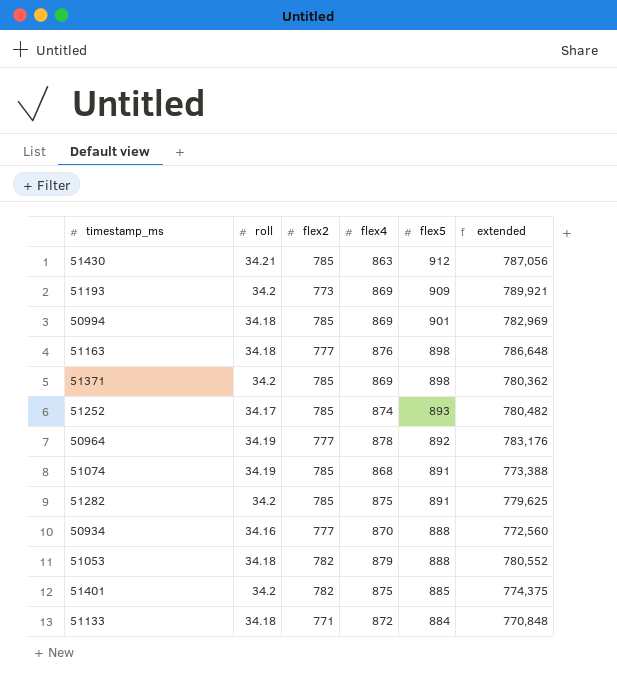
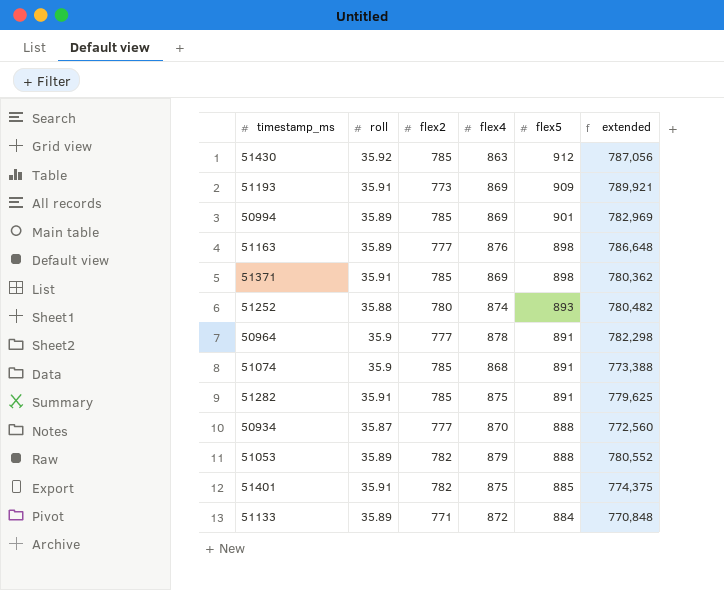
51430 | roll: 34.21 -> 35.92
51193 | roll: 34.2 -> 35.91
50994 | roll: 34.18 -> 35.89
51163 | roll: 34.18 -> 35.89
51371 | roll: 34.2 -> 35.91
51252 | roll: 34.17 -> 35.88
51252 | flex2: 785 -> 780
50964 | roll: 34.19 -> 35.9
50964 | flex5: 892 -> 891
50964 | extended: 783,176 -> 782,298
51074 | roll: 34.19 -> 35.9
51282 | roll: 34.2 -> 35.91
50934 | roll: 34.16 -> 35.87
51053 | roll: 34.18 -> 35.89
51401 | roll: 34.2 -> 35.91
51133 | roll: 34.18 -> 35.89

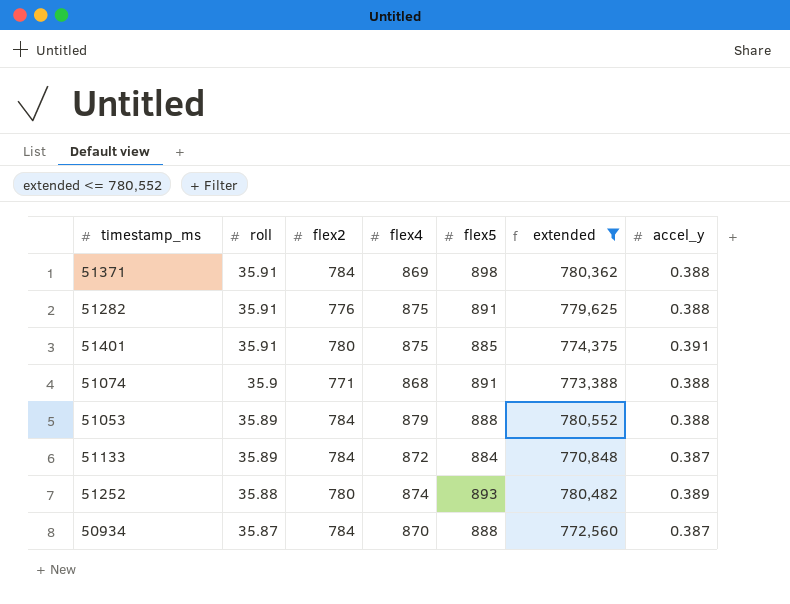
filter: none -> extended <= 780,552
row order: flex5 descending -> roll descending
column accel_y | position: none -> 7
51371 | flex2: 785 -> 784
51282 | flex2: 785 -> 776
51401 | flex2: 782 -> 780
51074 | flex2: 785 -> 771
51053 | flex2: 782 -> 784
51133 | flex2: 771 -> 784
50934 | flex2: 777 -> 784

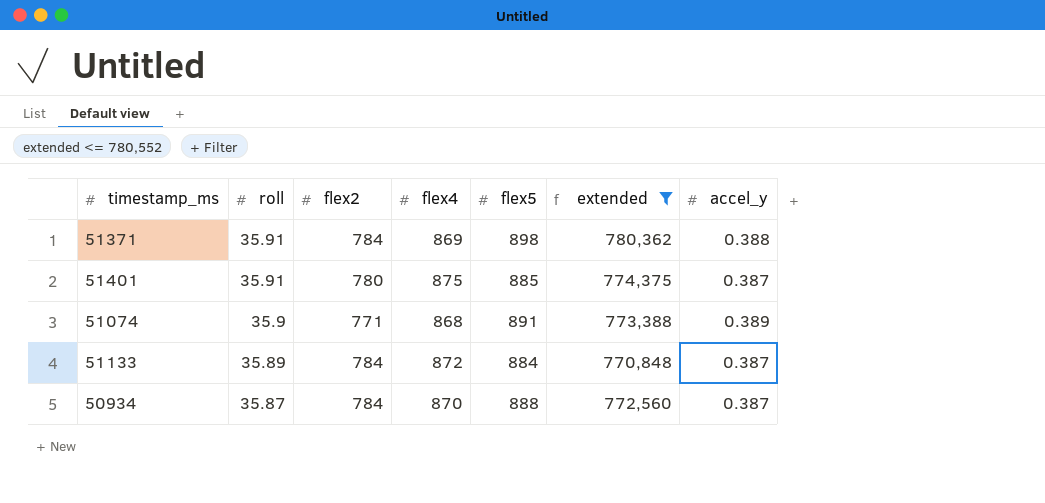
row 51282: 35.91 | 776 | 875 | 891 | 779,625 | 0.388 -> none
row 51053: 35.89 | 784 | 879 | 888 | 780,552 | 0.388 -> none
row 51252: 35.88 | 780 | 874 | 893 | 780,482 | 0.389 -> none
51401 | accel_y: 0.391 -> 0.387
51074 | accel_y: 0.388 -> 0.389

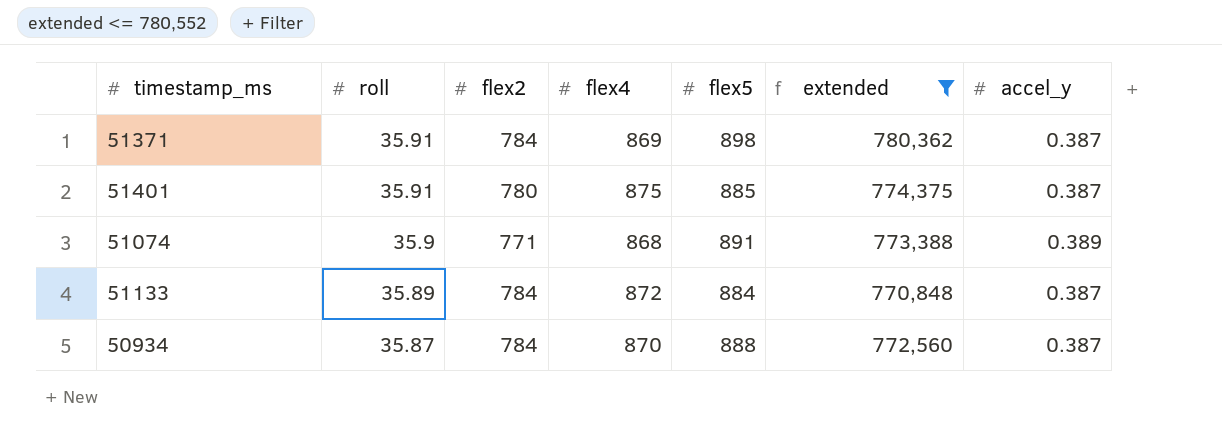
51371 | accel_y: 0.388 -> 0.387

